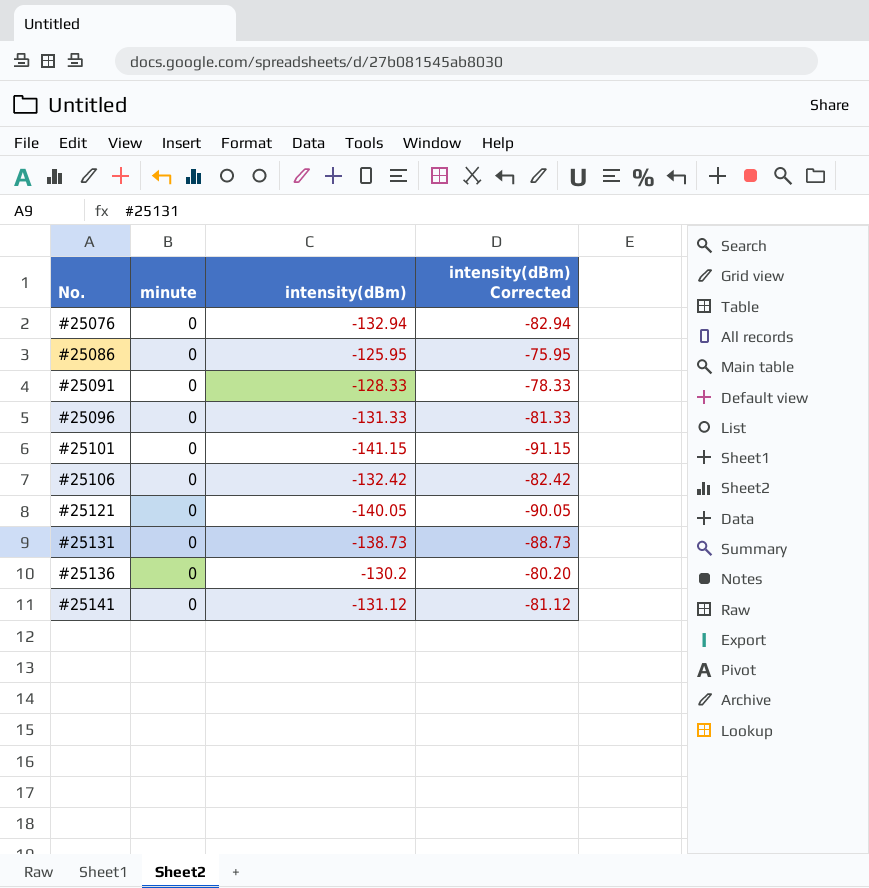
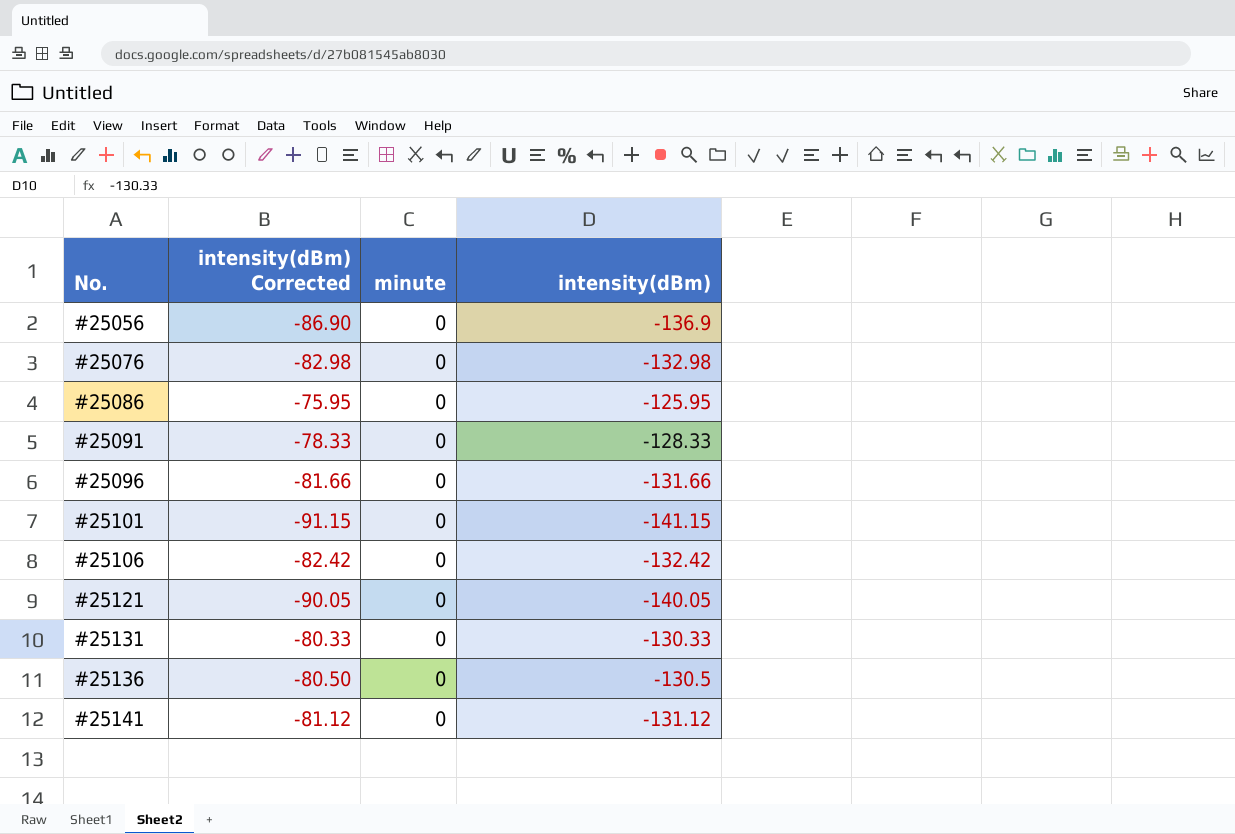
column intensity(dBm) Corrected | position: 4 -> 2
row #25056: none -> -86.90 | 0 | -136.9
#25076 | intensity(dBm) Corrected: -82.94 -> -82.98
#25076 | intensity(dBm): -132.94 -> -132.98
#25096 | intensity(dBm) Corrected: -81.33 -> -81.66
#25096 | intensity(dBm): -131.33 -> -131.66
#25131 | intensity(dBm) Corrected: -88.73 -> -80.33
#25131 | intensity(dBm): -138.73 -> -130.33
#25136 | intensity(dBm) Corrected: -80.20 -> -80.50
#25136 | intensity(dBm): -130.2 -> -130.5

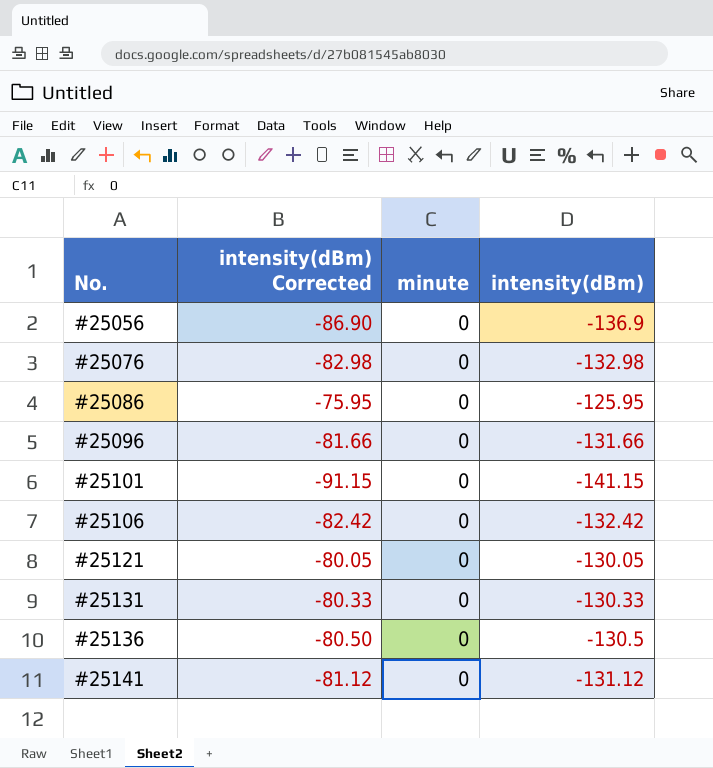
row #25091: -78.33 | 0 | -128.33 -> none
#25121 | intensity(dBm) Corrected: -90.05 -> -80.05
#25121 | intensity(dBm): -140.05 -> -130.05

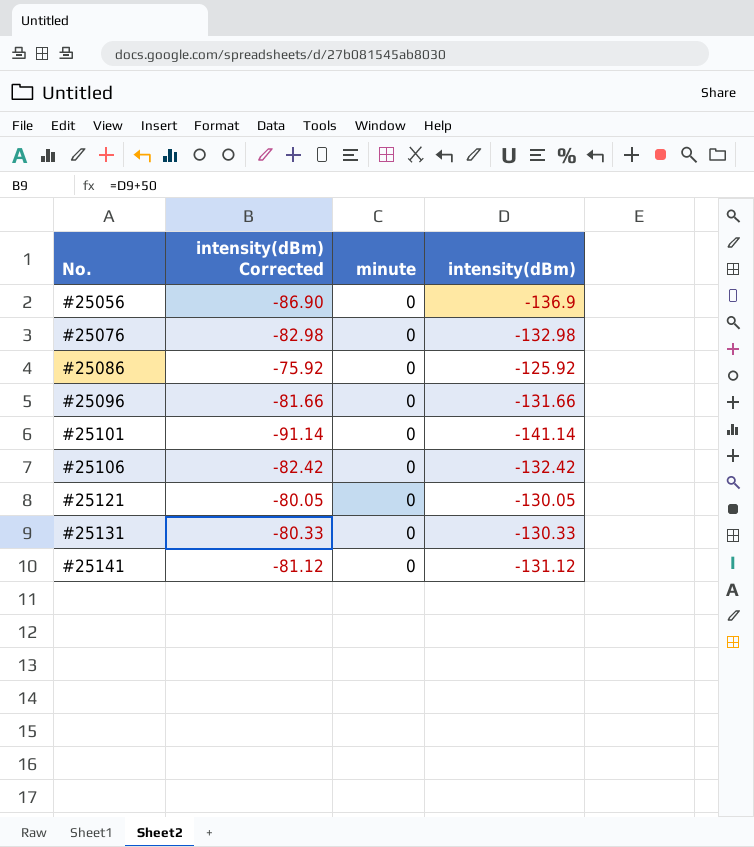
row #25136: -80.50 | 0 | -130.5 -> none
#25086 | intensity(dBm) Corrected: -75.95 -> -75.92
#25086 | intensity(dBm): -125.95 -> -125.92
#25101 | intensity(dBm) Corrected: -91.15 -> -91.14
#25101 | intensity(dBm): -141.15 -> -141.14

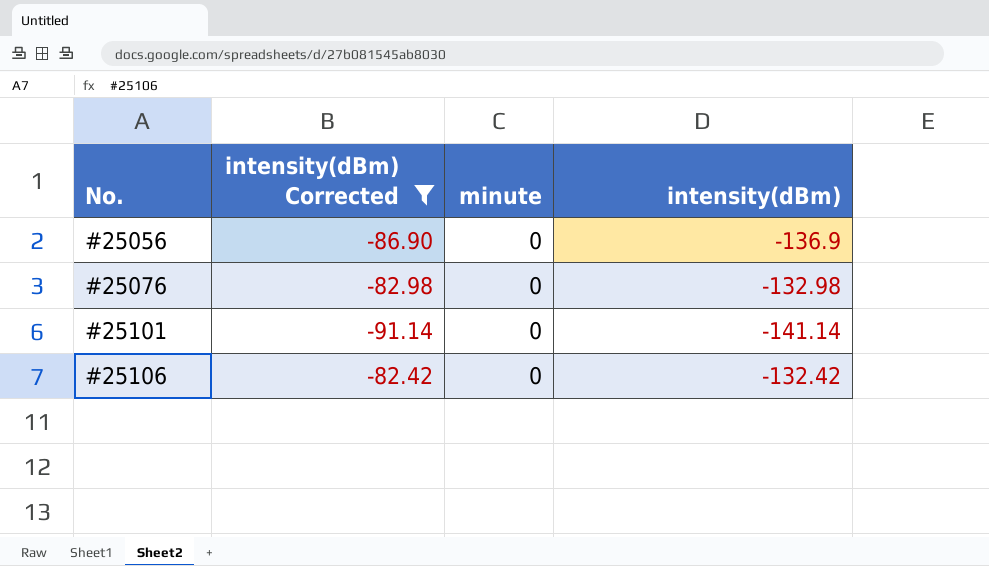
filter: none -> intensity(dBm) Corrected <= -82.42

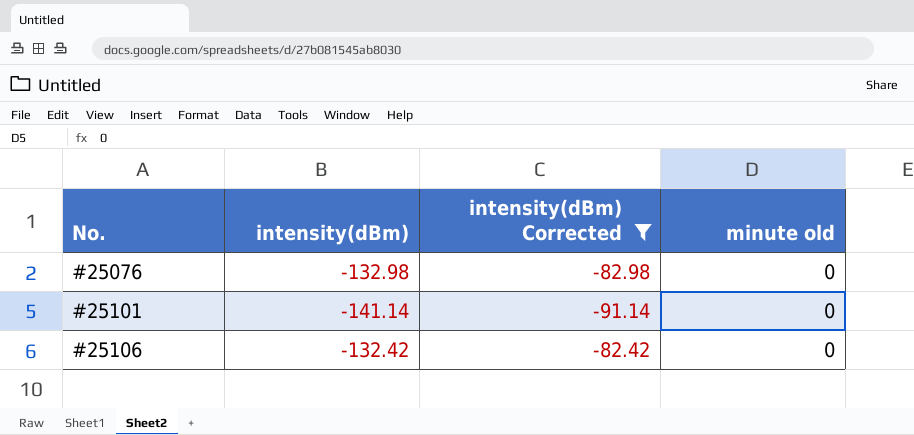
column intensity(dBm) | position: 4 -> 2
column name: minute -> minute old
row #25056: -86.90 | 0 | -136.9 -> none

